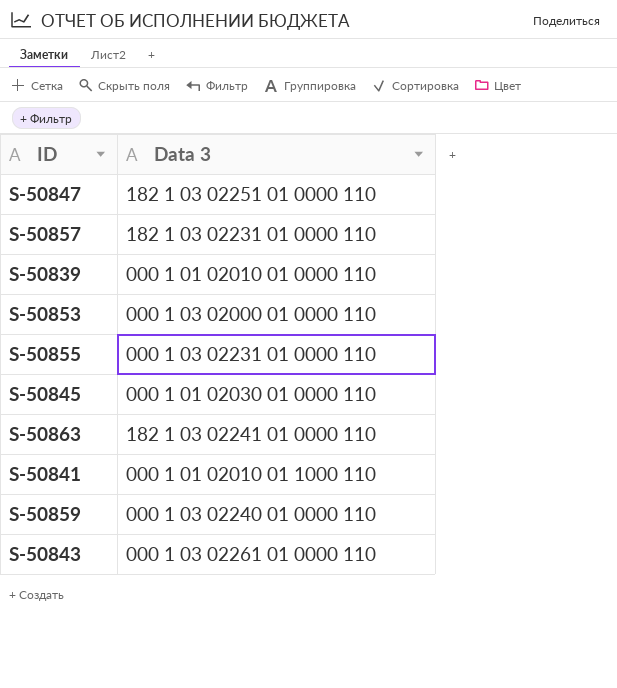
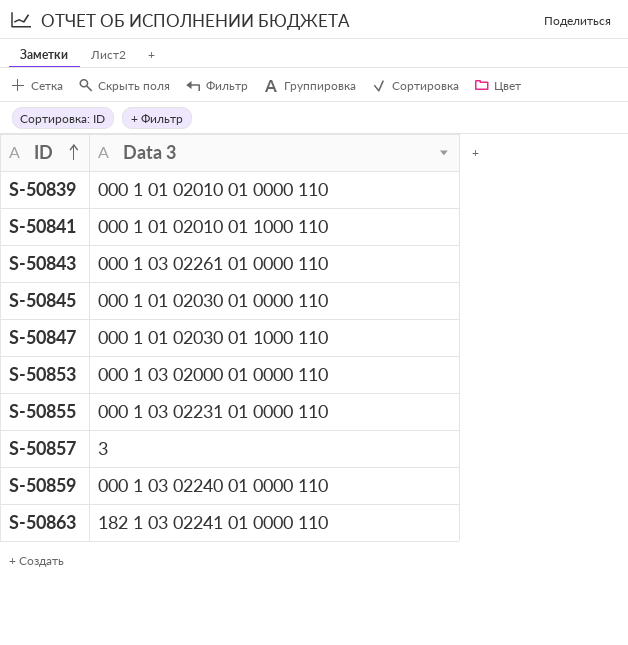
row order: none -> ID ascending
S-50847 | Data 3: 182 1 03 02251 01 0000 110 -> 000 1 01 02030 01 1000 110
S-50857 | Data 3: 182 1 03 02231 01 0000 110 -> 3

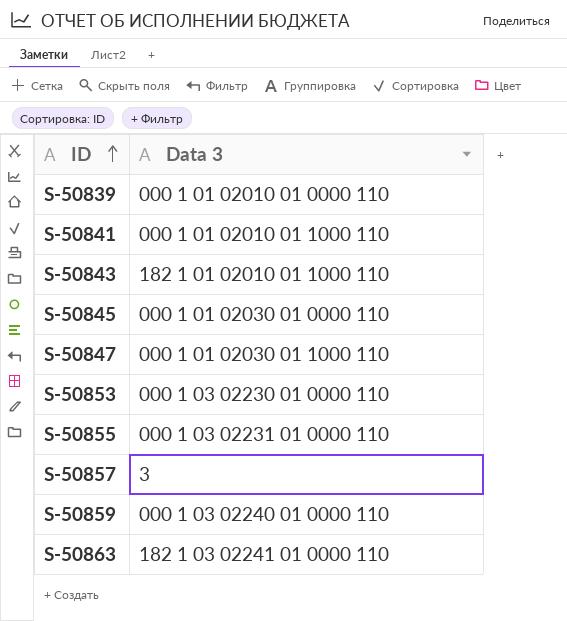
S-50843 | Data 3: 000 1 03 02261 01 0000 110 -> 182 1 01 02010 01 1000 110
S-50853 | Data 3: 000 1 03 02000 01 0000 110 -> 000 1 03 02230 01 0000 110

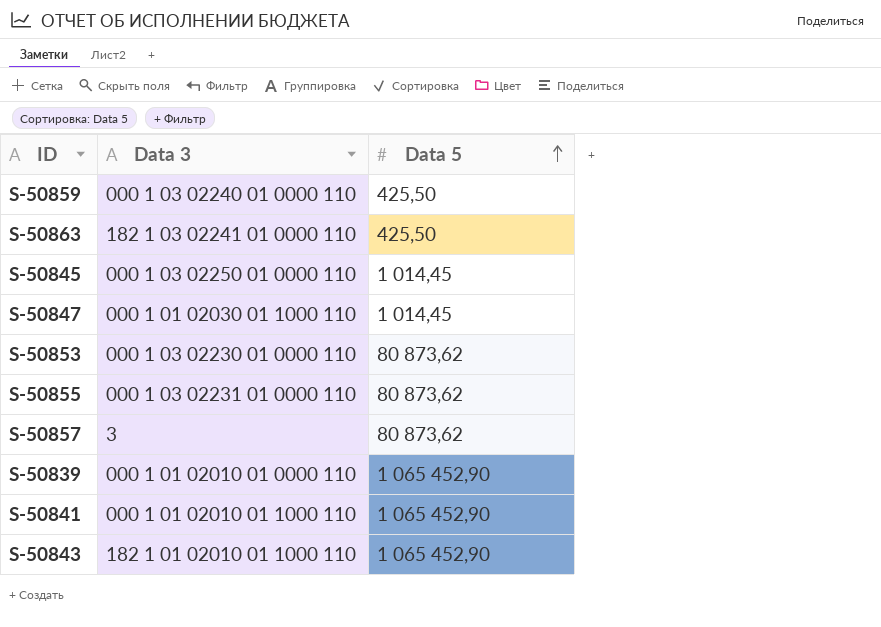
row order: ID ascending -> Data 5 ascending
column Data 5 | position: none -> 3
S-50845 | Data 3: 000 1 01 02030 01 0000 110 -> 000 1 03 02250 01 0000 110

